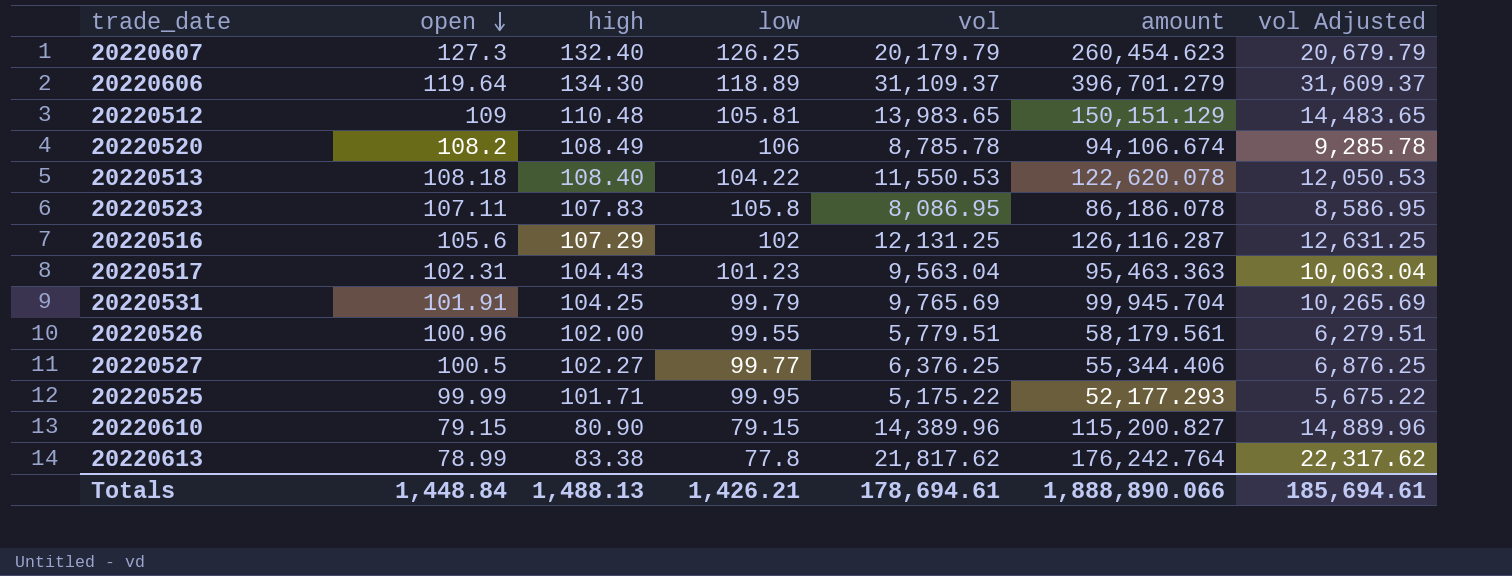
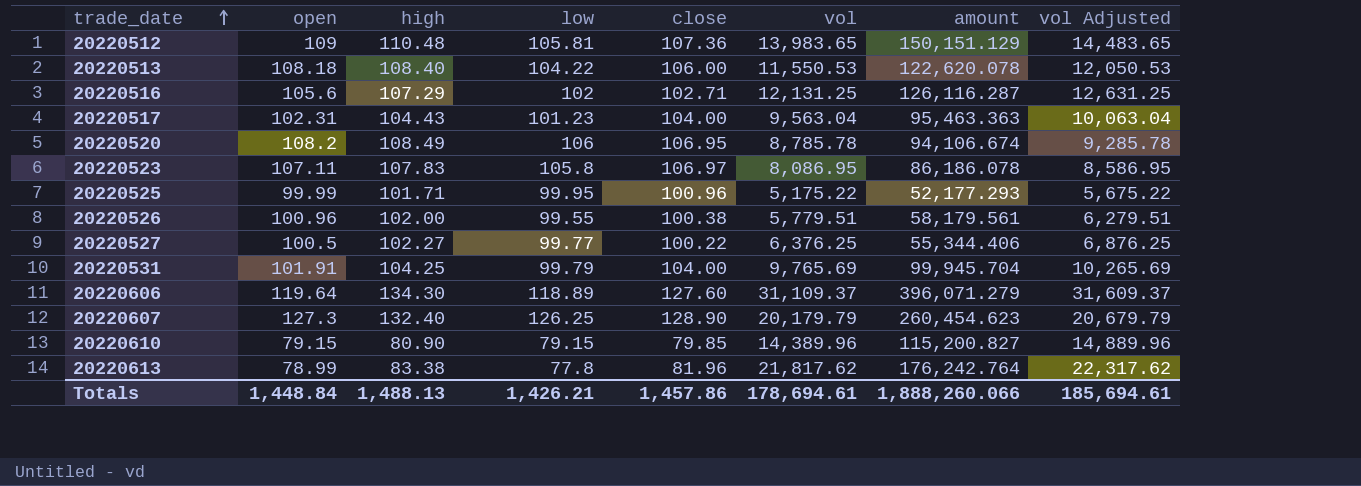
row order: open descending -> trade_date ascending
column close | position: none -> 5
20220606 | amount: 396,701.279 -> 396,071.279
Totals | amount: 1,888,890.066 -> 1,888,260.066

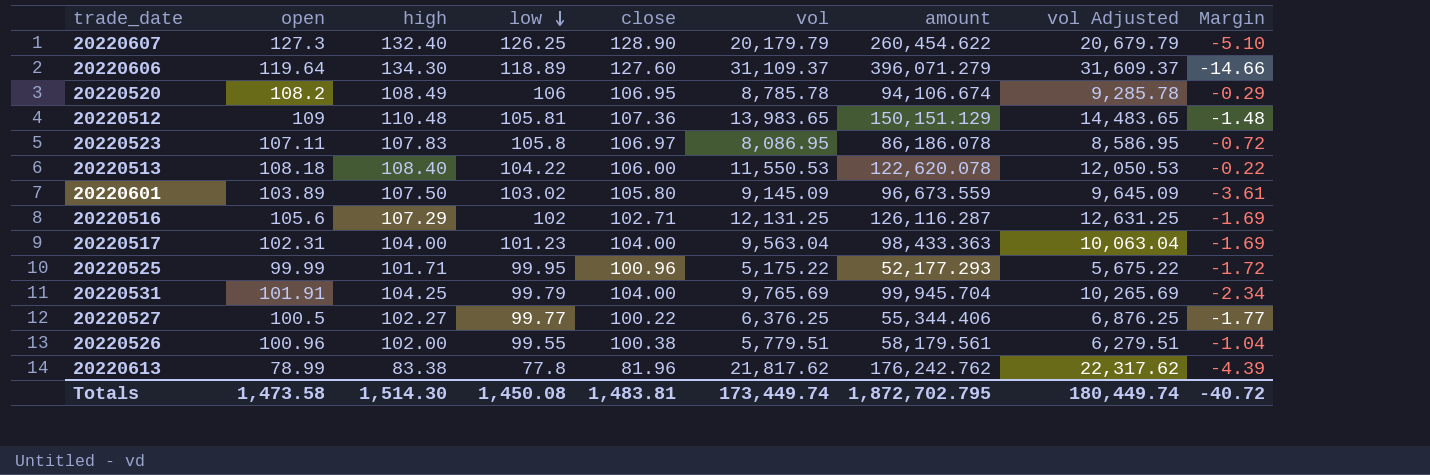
row order: trade_date ascending -> low descending
column Margin | formula: none -> [open] - [high]
row 20220610: 79.15 | 80.90 | 79.15 | 79.85 | 14,389.96 | 115,200.827 | 14,889.96 -> none
20220607 | amount: 260,454.623 -> 260,454.622
row 20220601: none -> 103.89 | 107.50 | 103.02 | 105.80 | 9,145.09 | 96,673.559 | 9,645.09 | -3.61
20220517 | high: 104.43 -> 104.00
20220517 | amount: 95,463.363 -> 98,433.363
20220613 | amount: 176,242.764 -> 176,242.762
Totals | open: 1,448.84 -> 1,473.58
Totals | high: 1,488.13 -> 1,514.30
Totals | low: 1,426.21 -> 1,450.08
Totals | close: 1,457.86 -> 1,483.81
Totals | vol: 178,694.61 -> 173,449.74
Totals | amount: 1,888,260.066 -> 1,872,702.795
Totals | vol Adjusted: 185,694.61 -> 180,449.74

